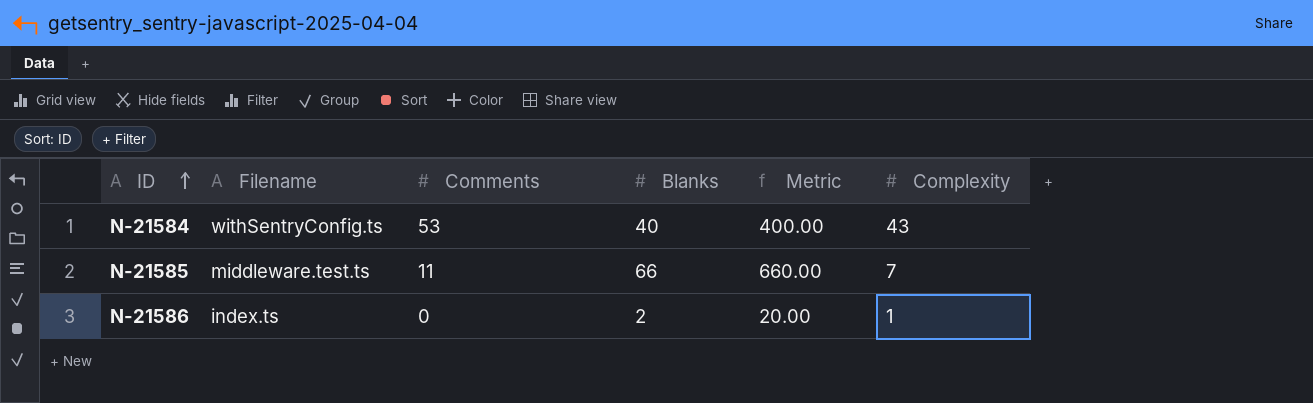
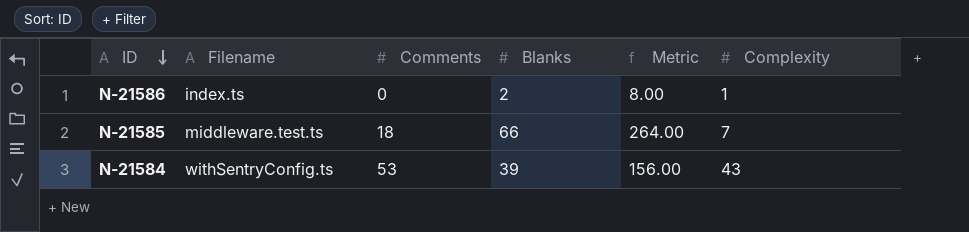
row order: ID ascending -> ID descending
column Metric | formula: [Blanks] * 10 -> [Blanks] * 4
N-21585 | Comments: 11 -> 18
N-21584 | Blanks: 40 -> 39

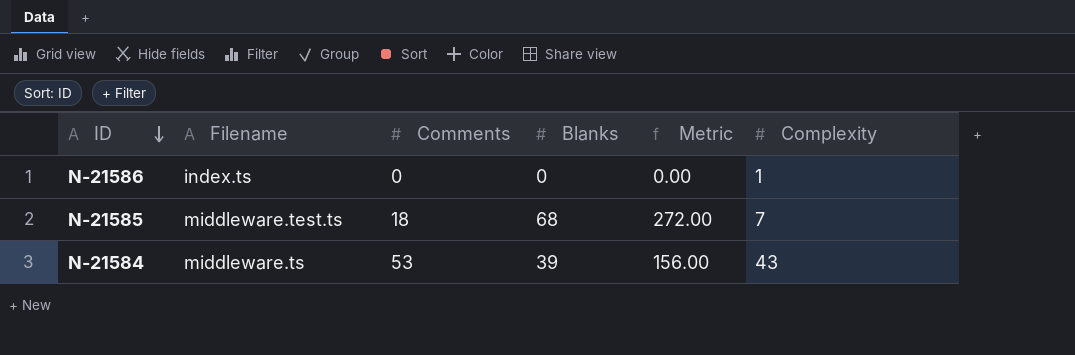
N-21586 | Blanks: 2 -> 0
N-21586 | Metric: 8.00 -> 0.00
N-21585 | Blanks: 66 -> 68
N-21585 | Metric: 264.00 -> 272.00
N-21584 | Filename: withSentryConfig.ts -> middleware.ts

